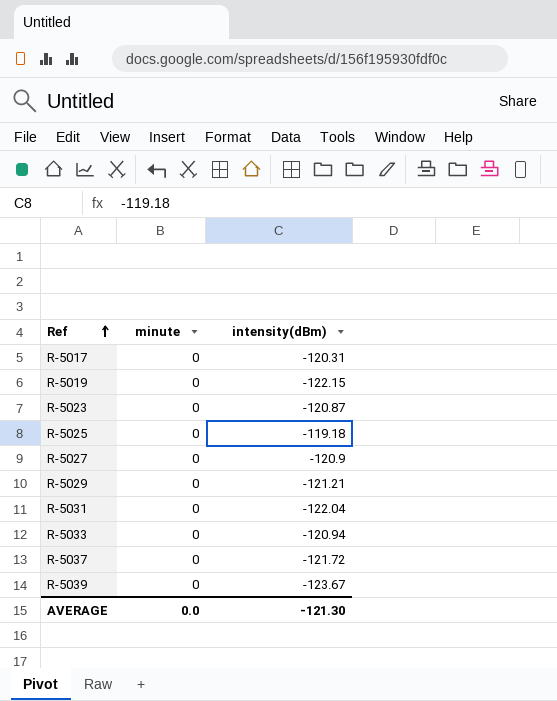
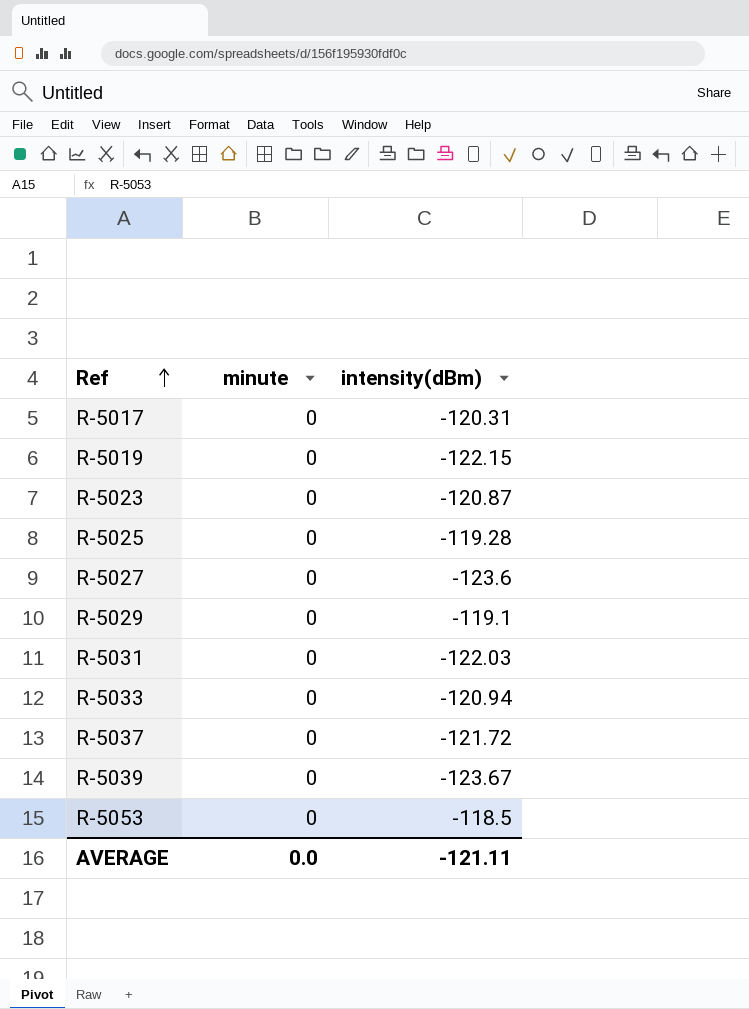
R-5025 | intensity(dBm): -119.18 -> -119.28
R-5027 | intensity(dBm): -120.9 -> -123.6
R-5029 | intensity(dBm): -121.21 -> -119.1
R-5031 | intensity(dBm): -122.04 -> -122.03
row R-5053: none -> 0 | -118.5
AVERAGE | intensity(dBm): -121.30 -> -121.11

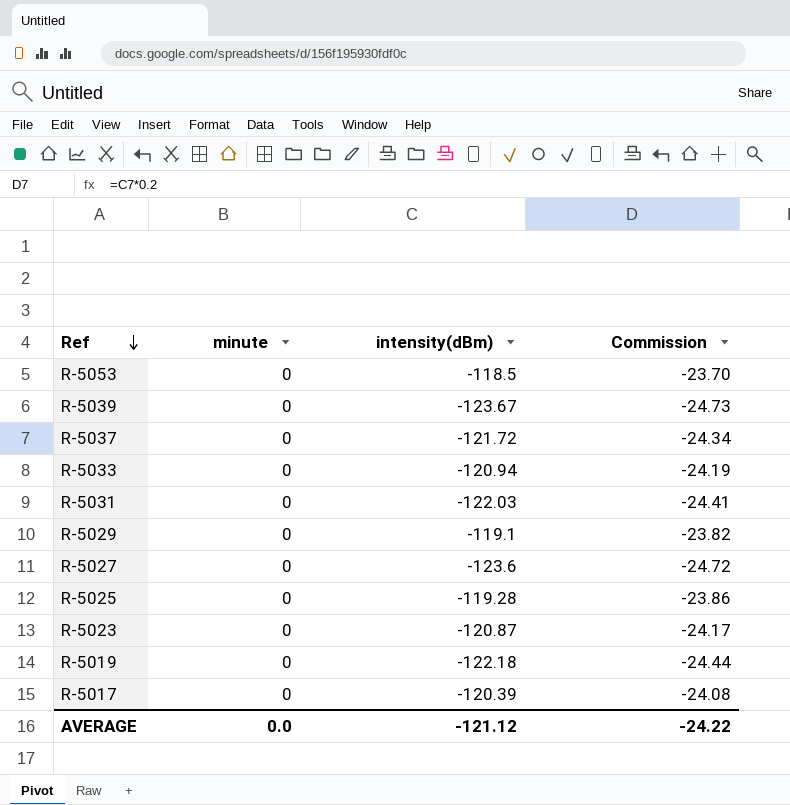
row order: Ref ascending -> Ref descending
column Commission | formula: none -> [intensity(dBm)] * 0.2
R-5019 | intensity(dBm): -122.15 -> -122.18
R-5017 | intensity(dBm): -120.31 -> -120.39
AVERAGE | intensity(dBm): -121.11 -> -121.12

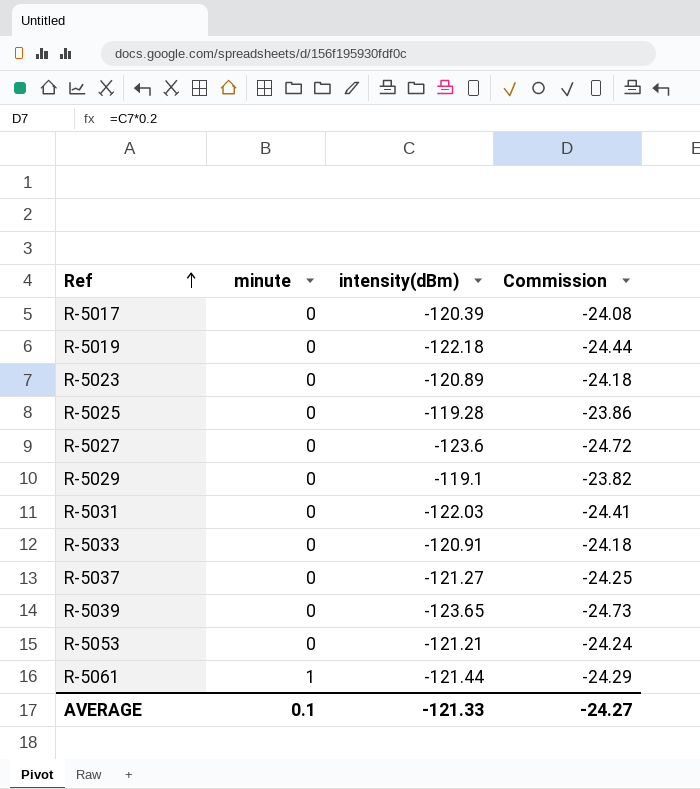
row order: Ref descending -> Ref ascending
R-5023 | intensity(dBm): -120.87 -> -120.89
R-5023 | Commission: -24.17 -> -24.18
R-5033 | intensity(dBm): -120.94 -> -120.91
R-5033 | Commission: -24.19 -> -24.18
R-5037 | intensity(dBm): -121.72 -> -121.27
R-5037 | Commission: -24.34 -> -24.25
R-5039 | intensity(dBm): -123.67 -> -123.65
R-5053 | intensity(dBm): -118.5 -> -121.21
R-5053 | Commission: -23.70 -> -24.24
row R-5061: none -> 1 | -121.44 | -24.29
AVERAGE | minute: 0.0 -> 0.1
AVERAGE | intensity(dBm): -121.12 -> -121.33
AVERAGE | Commission: -24.22 -> -24.27

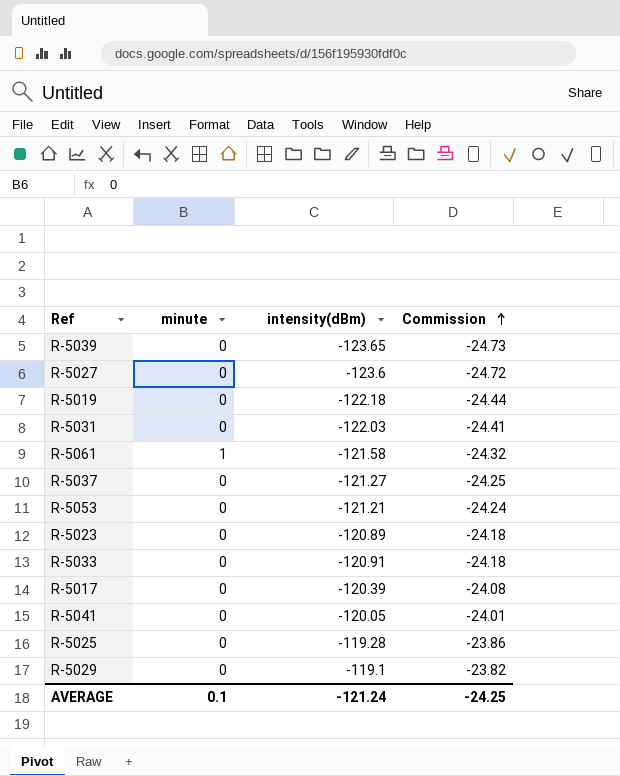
row order: Ref ascending -> Commission ascending
R-5061 | intensity(dBm): -121.44 -> -121.58
R-5061 | Commission: -24.29 -> -24.32
row R-5041: none -> 0 | -120.05 | -24.01
AVERAGE | intensity(dBm): -121.33 -> -121.24
AVERAGE | Commission: -24.27 -> -24.25

